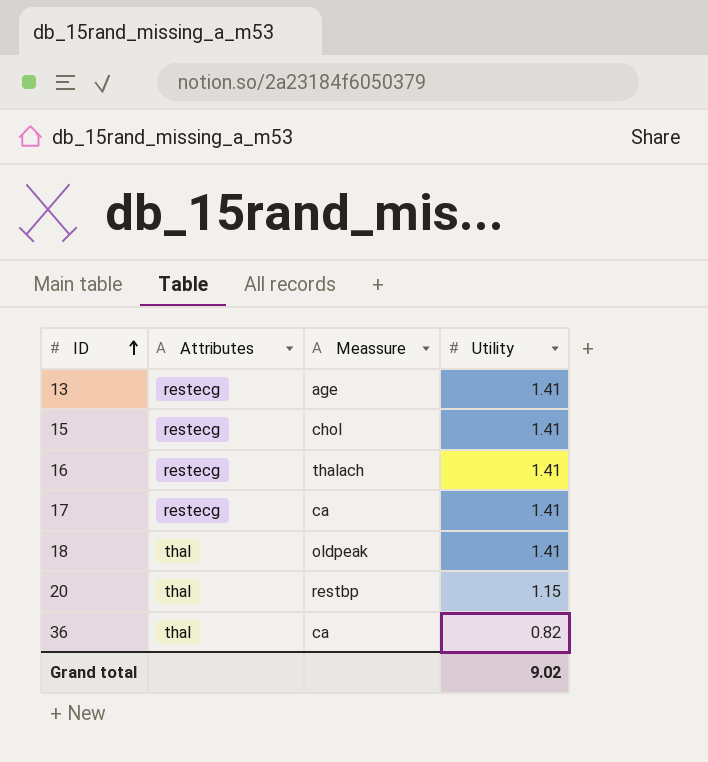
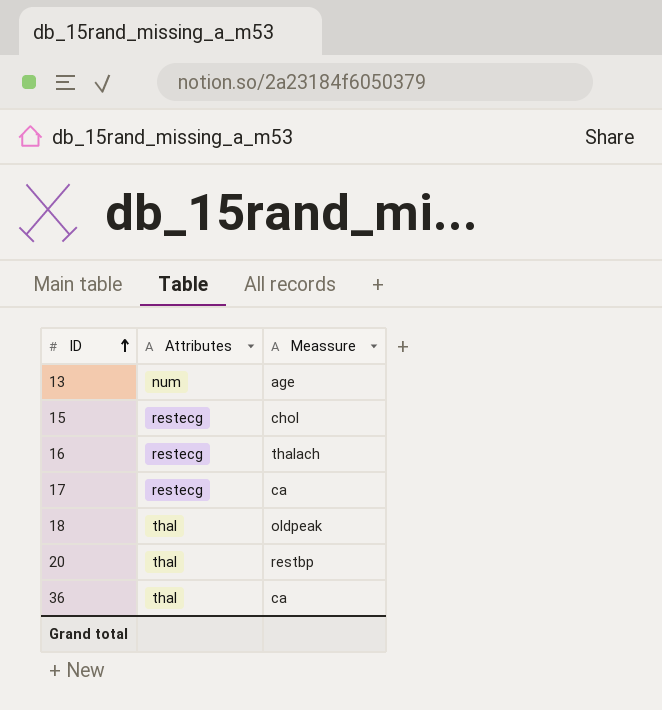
column Utility | position: 4 -> none
13 | Attributes: restecg -> num

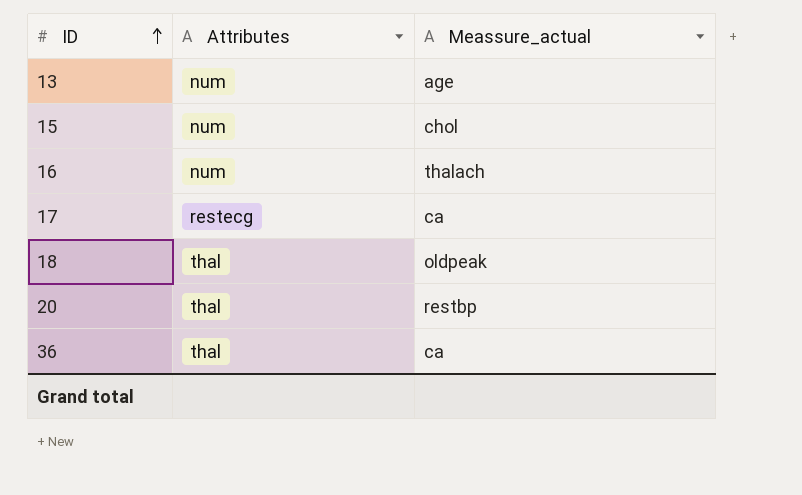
column name: Meassure -> Meassure_actual
15 | Attributes: restecg -> num
16 | Attributes: restecg -> num

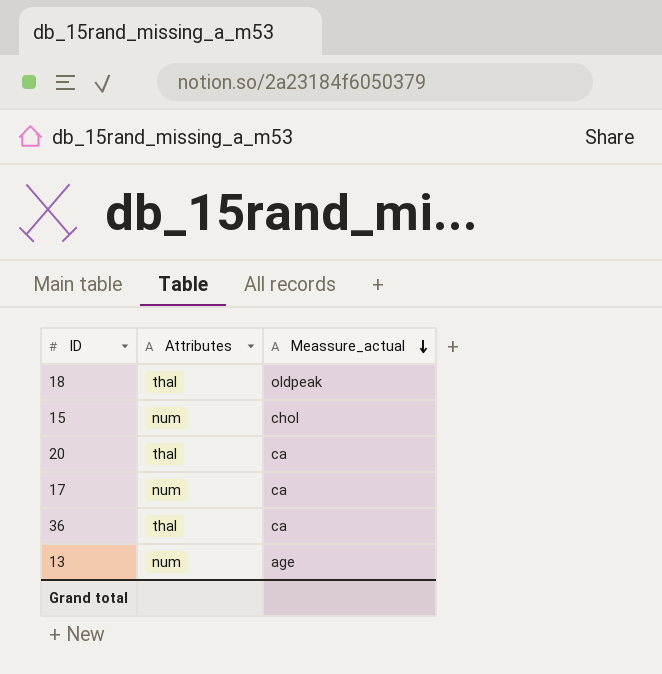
row order: ID ascending -> Meassure_actual descending
row 16: num | thalach -> none
20 | Meassure_actual: restbp -> ca
17 | Attributes: restecg -> num

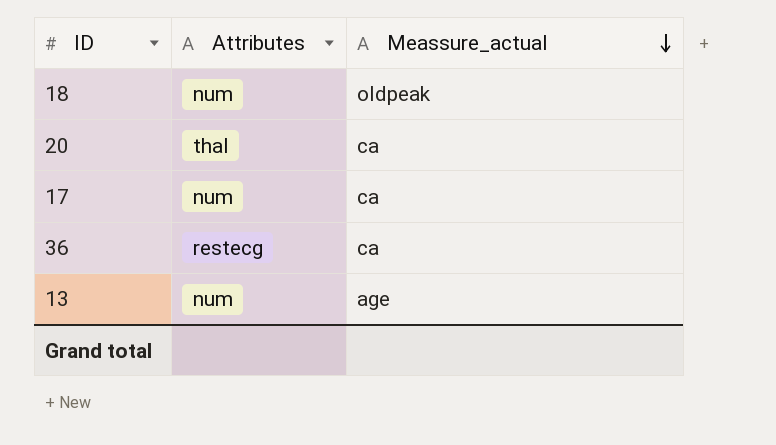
row 15: num | chol -> none
18 | Attributes: thal -> num
36 | Attributes: thal -> restecg

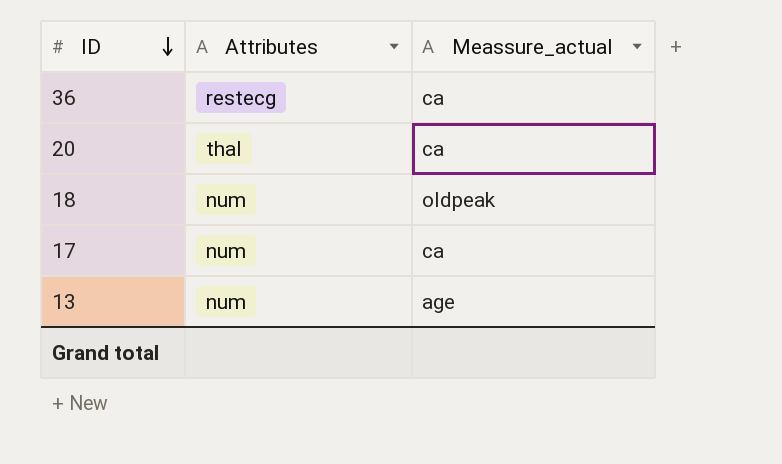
row order: Meassure_actual descending -> ID descending

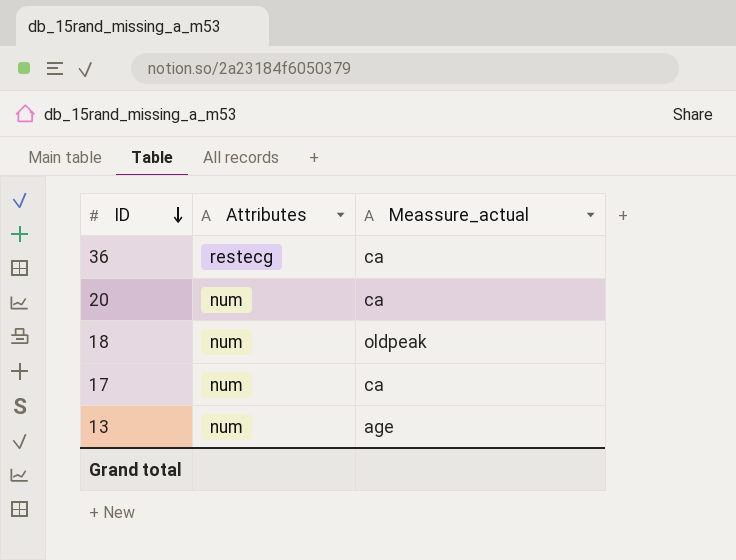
20 | Attributes: thal -> num

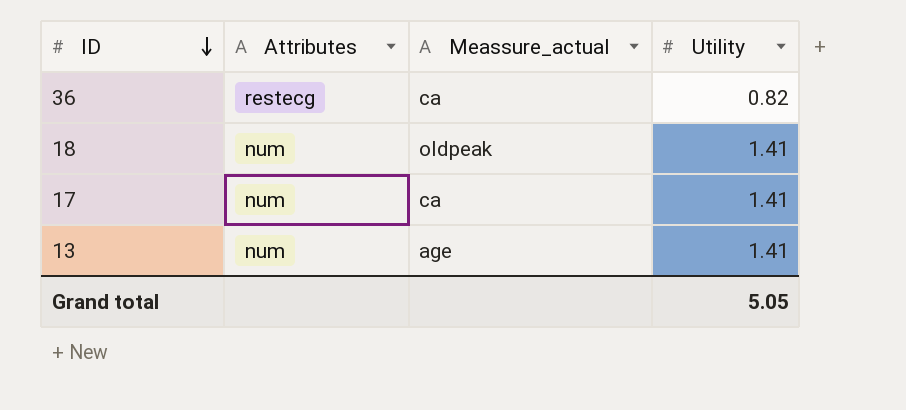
column Utility | position: none -> 4
row 20: num | ca -> none

